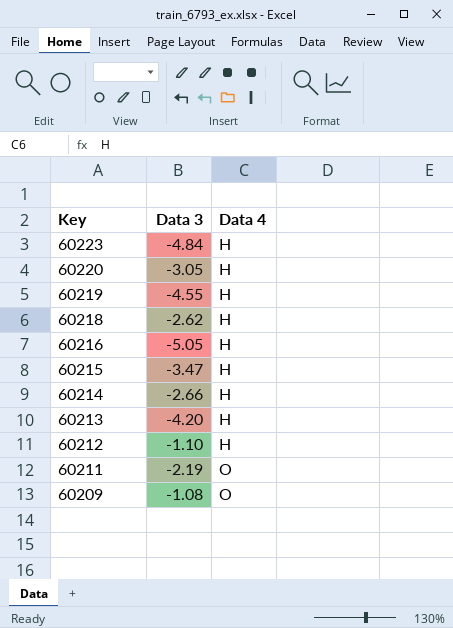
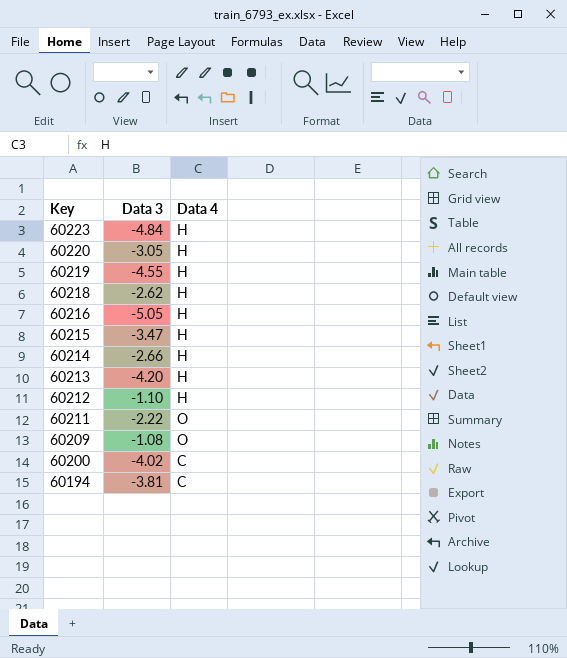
60211 | Data 3: -2.19 -> -2.22
row 60200: none -> -4.02 | C
row 60194: none -> -3.81 | C

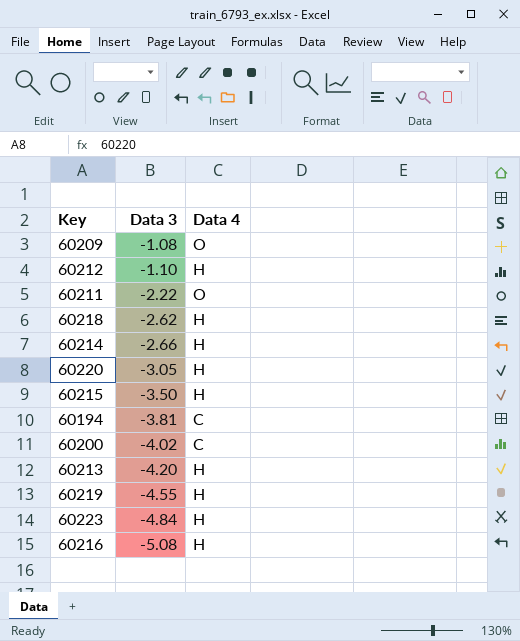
row order: Key descending -> Data 3 descending
60215 | Data 3: -3.47 -> -3.50
60216 | Data 3: -5.05 -> -5.08

